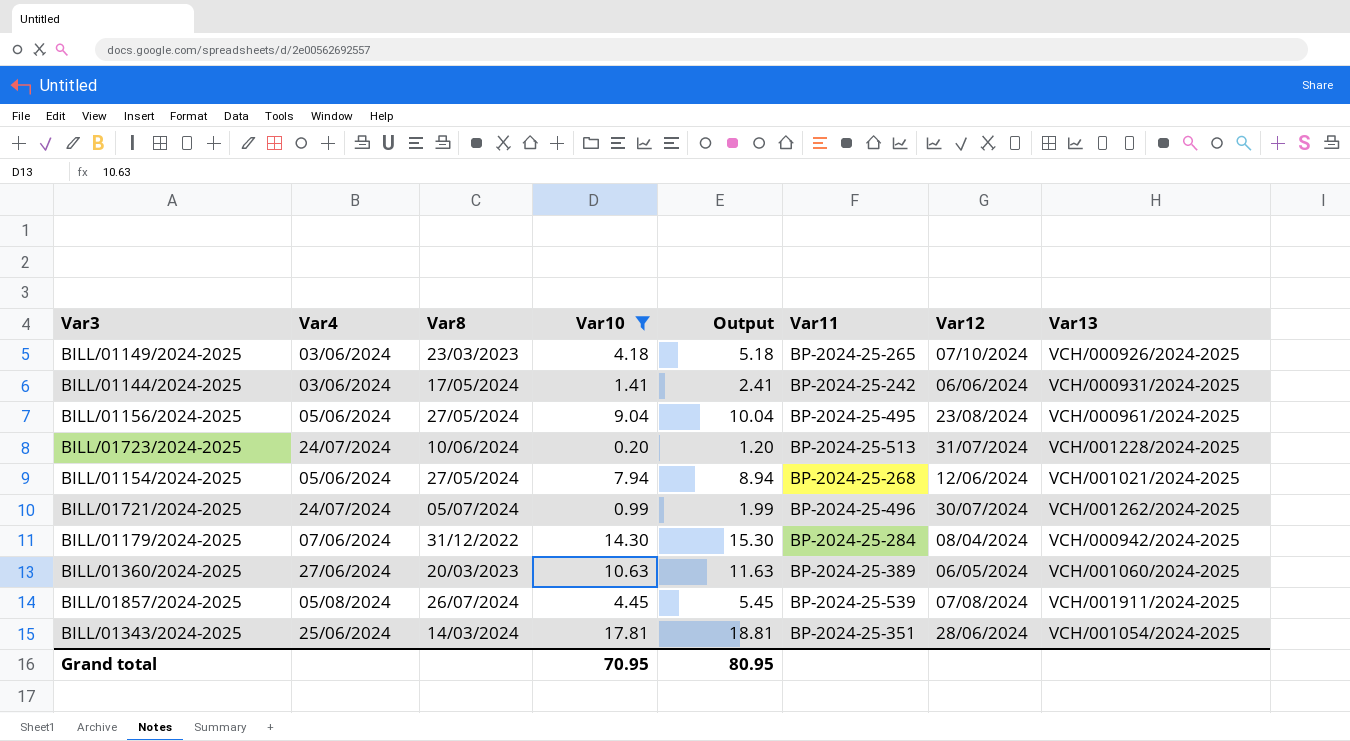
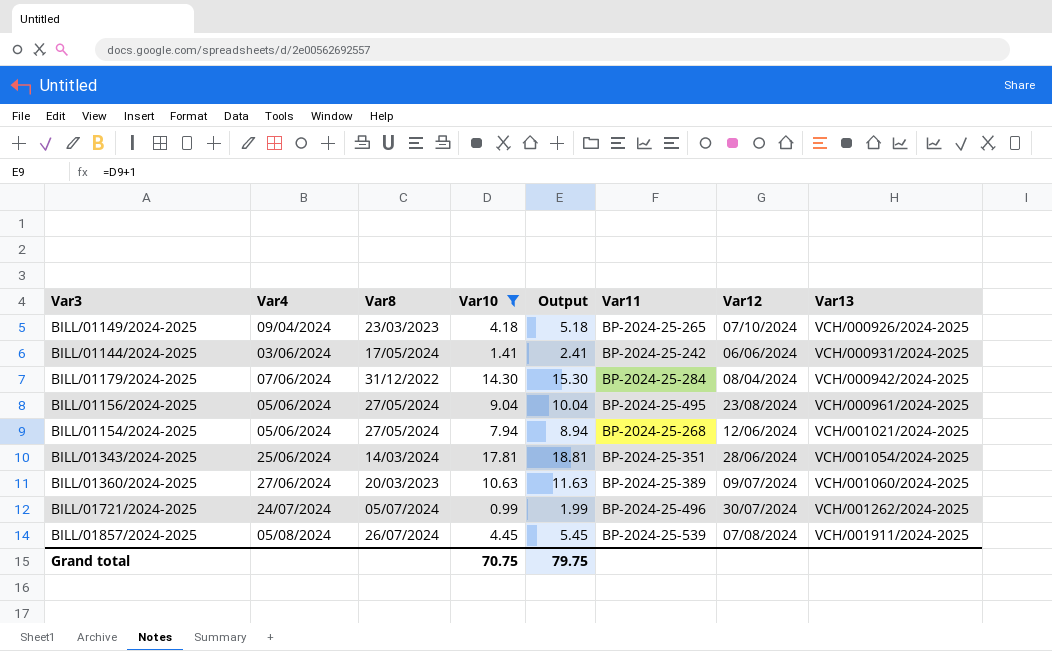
row order: none -> Var13 ascending
row BILL/01723/2024-2025: 24/07/2024 | 10/06/2024 | 0.20 | 1.20 | BP-2024-25-513 | 31/07/2024 | VCH/001228/2024-2025 -> none
BILL/01149/2024-2025 | Var4: 03/06/2024 -> 09/04/2024
BILL/01360/2024-2025 | Var12: 06/05/2024 -> 09/07/2024
Grand total | Var10: 70.95 -> 70.75
Grand total | Output: 80.95 -> 79.75

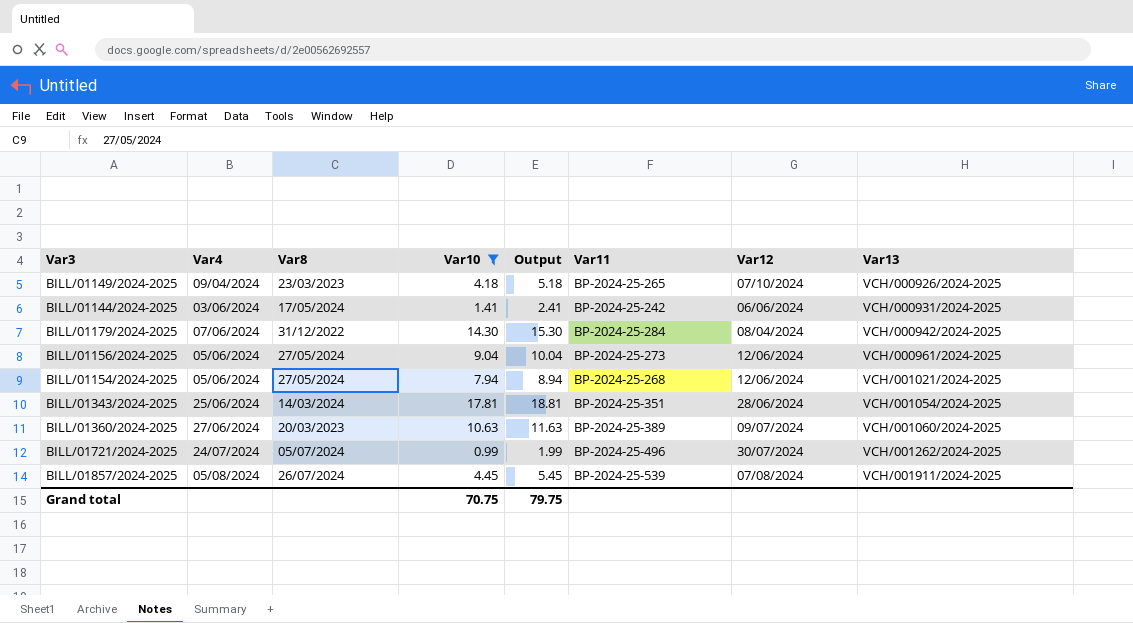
BILL/01156/2024-2025 | Var11: BP-2024-25-495 -> BP-2024-25-273
BILL/01156/2024-2025 | Var12: 23/08/2024 -> 12/06/2024

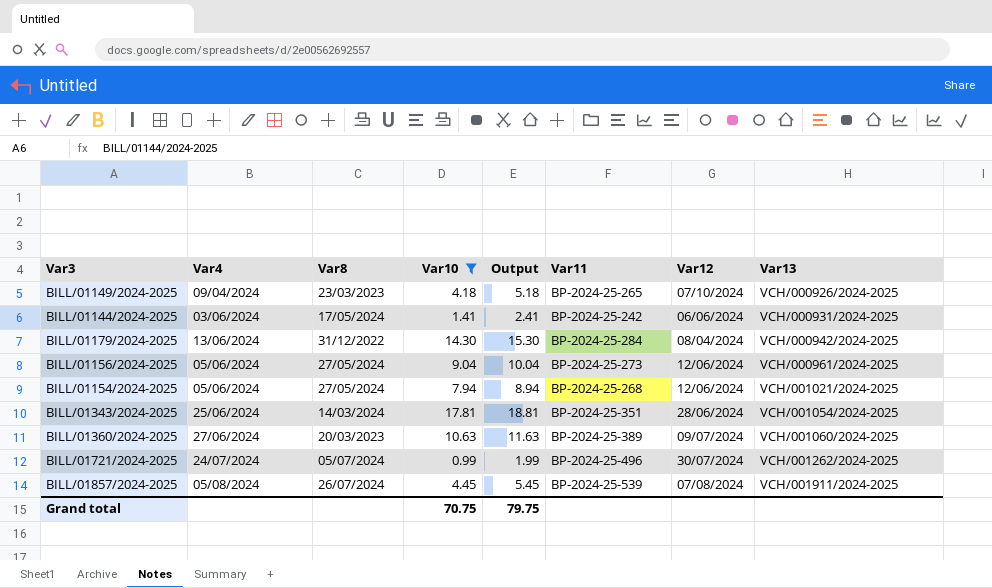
BILL/01179/2024-2025 | Var4: 07/06/2024 -> 13/06/2024

